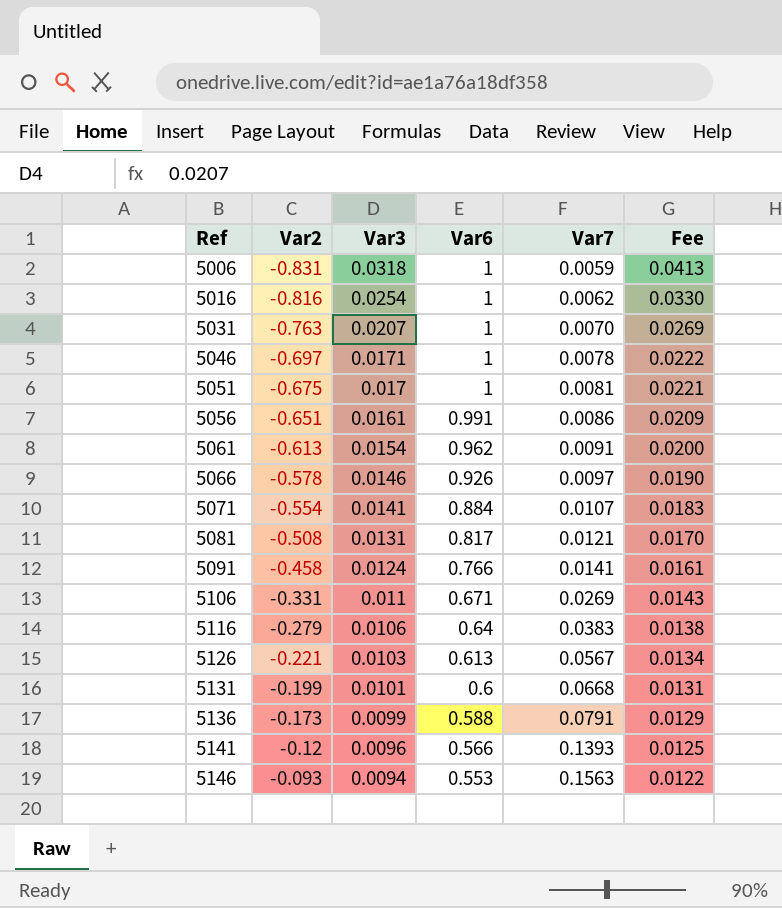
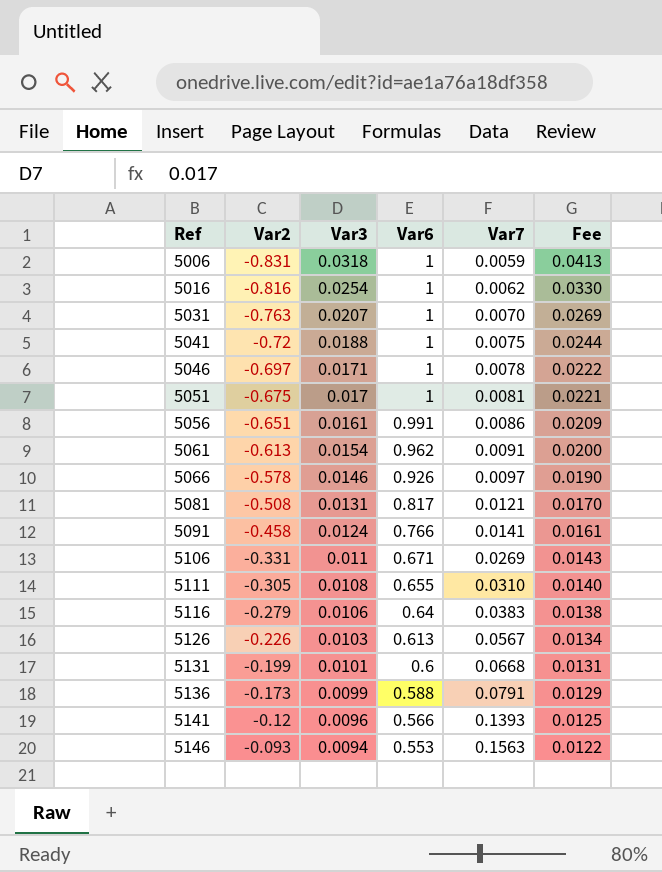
row 5071: -0.554 | 0.0141 | 0.884 | 0.0107 | 0.0183 -> none
row 5041: none -> -0.72 | 0.0188 | 1 | 0.0075 | 0.0244
row 5111: none -> -0.305 | 0.0108 | 0.655 | 0.0310 | 0.0140
5126 | Var2: -0.221 -> -0.226

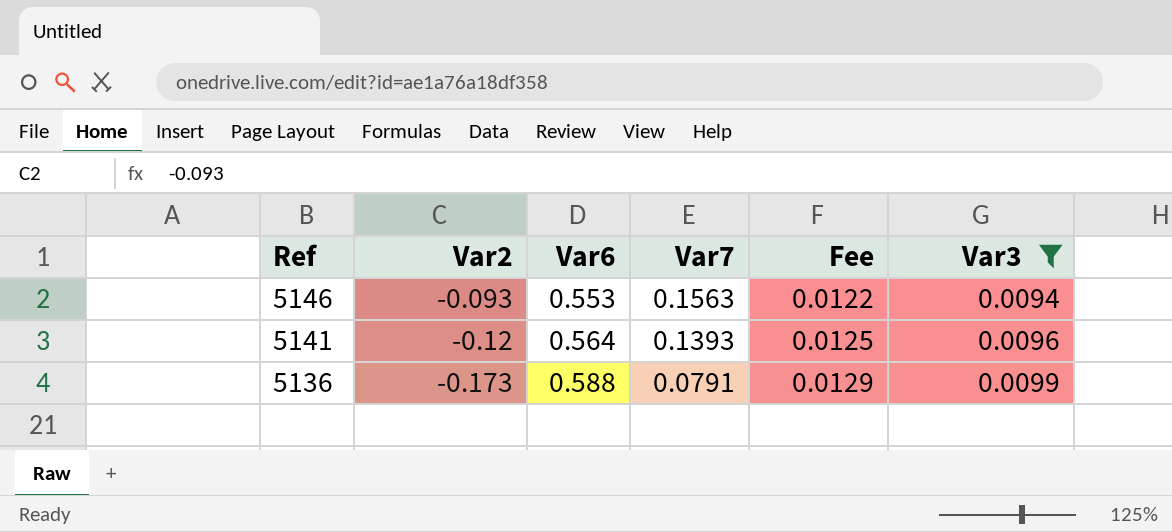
filter: none -> Var3 <= 0.0099
row order: Ref ascending -> Ref descending
column Var3 | position: 3 -> 6
5141 | Var6: 0.566 -> 0.564

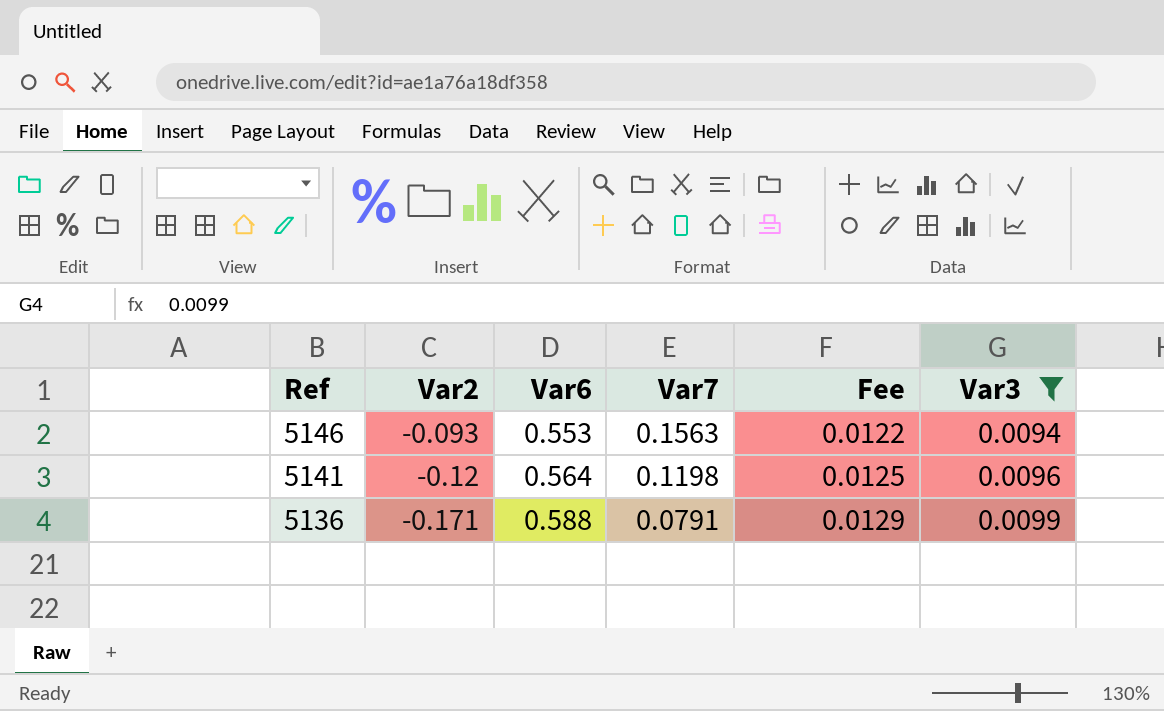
5141 | Var7: 0.1393 -> 0.1198
5136 | Var2: -0.173 -> -0.171

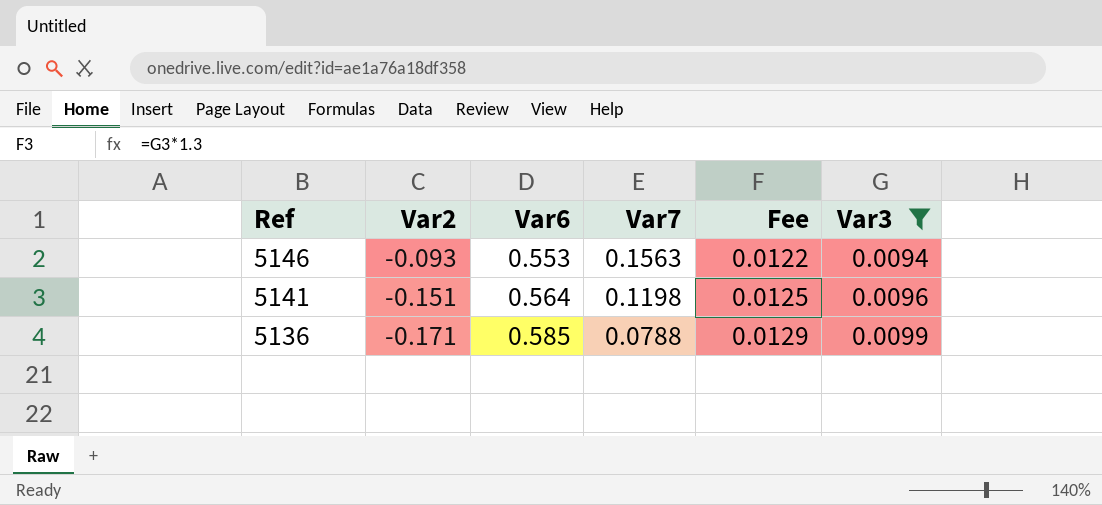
5141 | Var2: -0.12 -> -0.151
5136 | Var6: 0.588 -> 0.585
5136 | Var7: 0.0791 -> 0.0788

